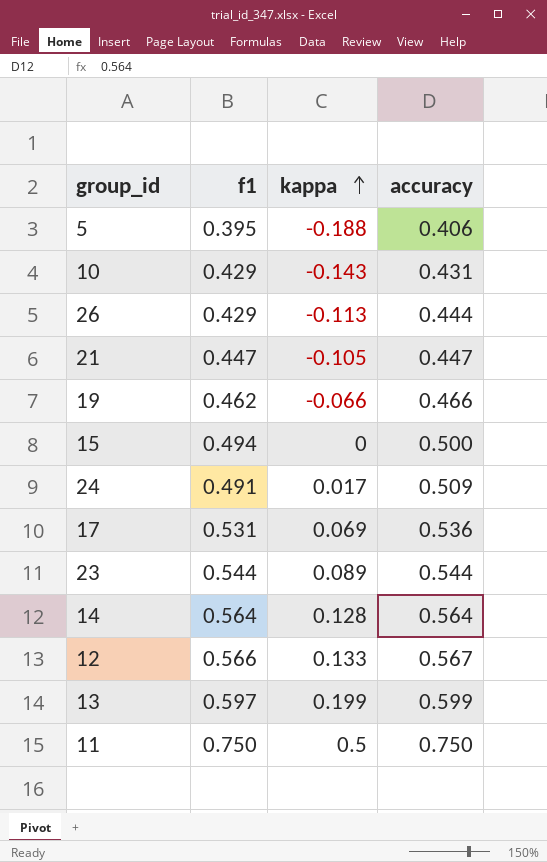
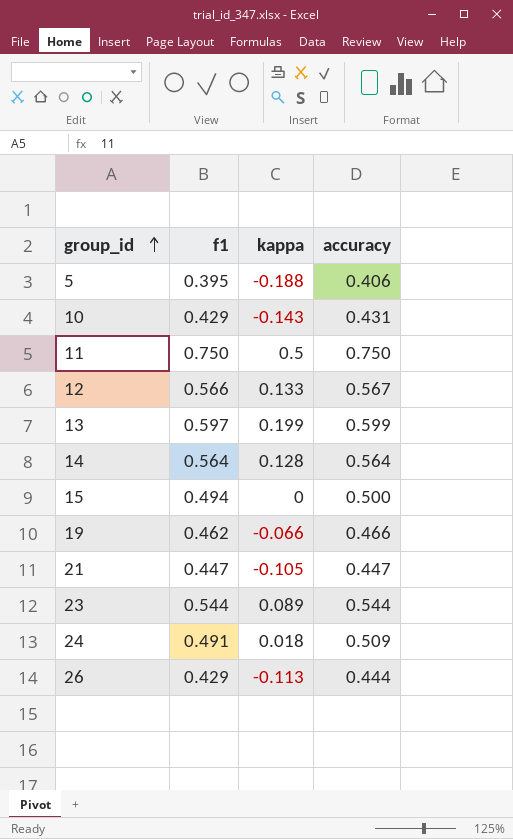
row order: kappa ascending -> group_id ascending
row 17: 0.531 | 0.069 | 0.536 -> none
24 | kappa: 0.017 -> 0.018

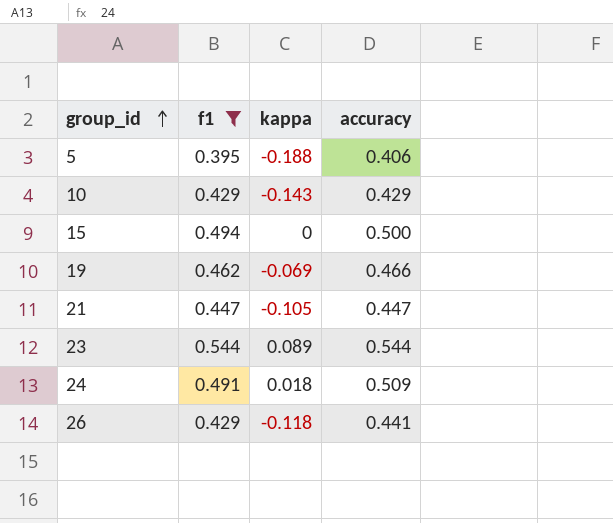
filter: none -> f1 <= 0.544
10 | accuracy: 0.431 -> 0.429
19 | kappa: -0.066 -> -0.069
26 | kappa: -0.113 -> -0.118
26 | accuracy: 0.444 -> 0.441

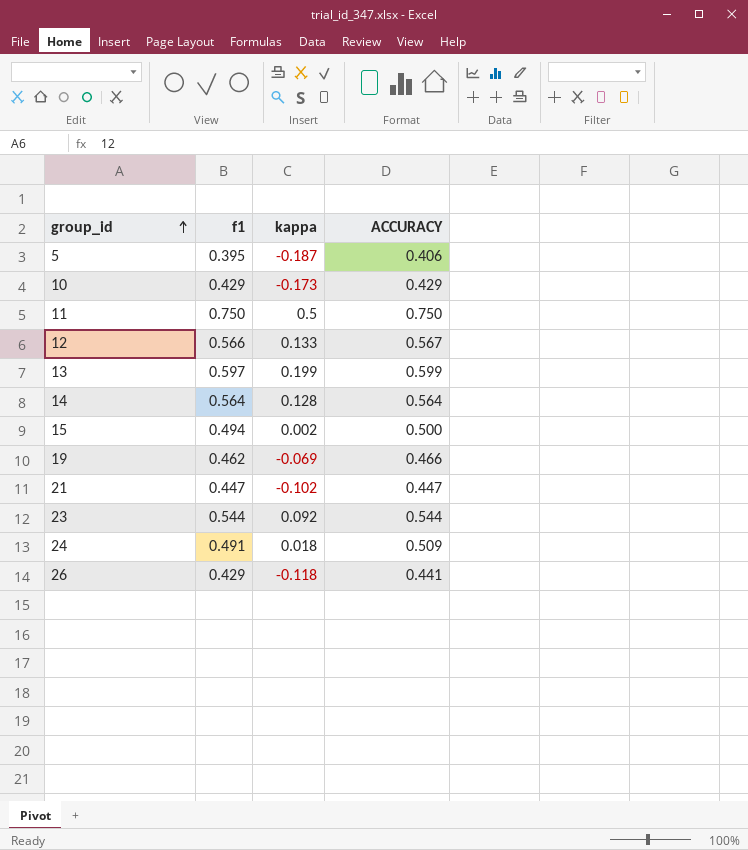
filter: f1 <= 0.544 -> none
column name: accuracy -> ACCURACY
5 | kappa: -0.188 -> -0.187
10 | kappa: -0.143 -> -0.173
15 | kappa: 0 -> 0.002
21 | kappa: -0.105 -> -0.102
23 | kappa: 0.089 -> 0.092

